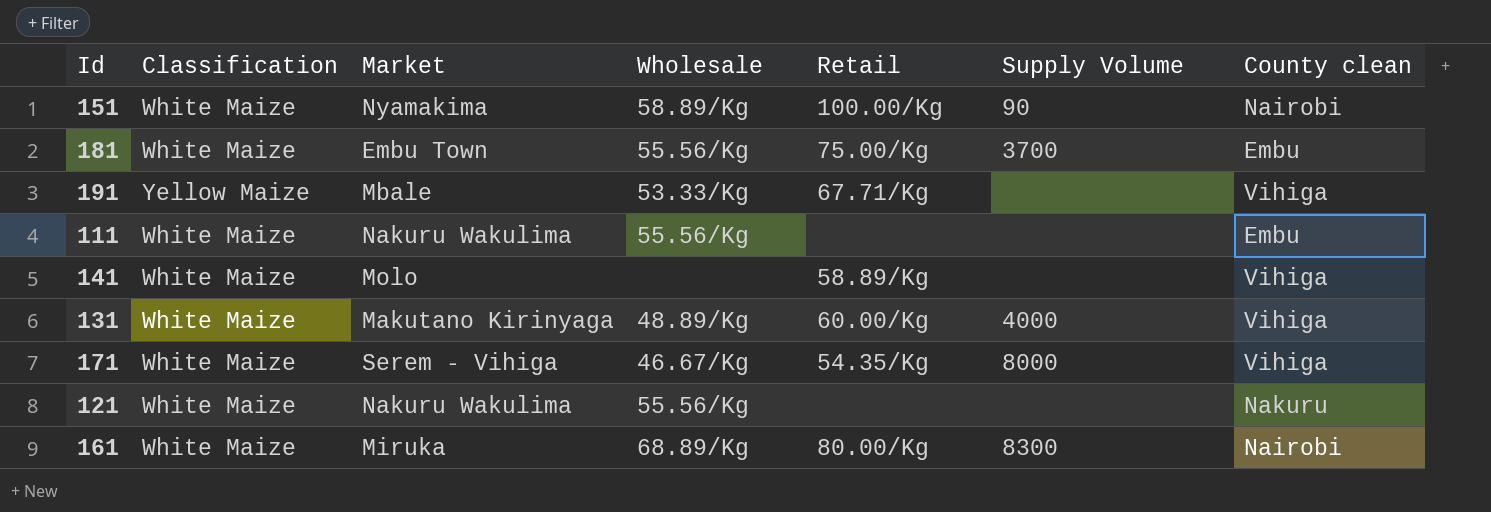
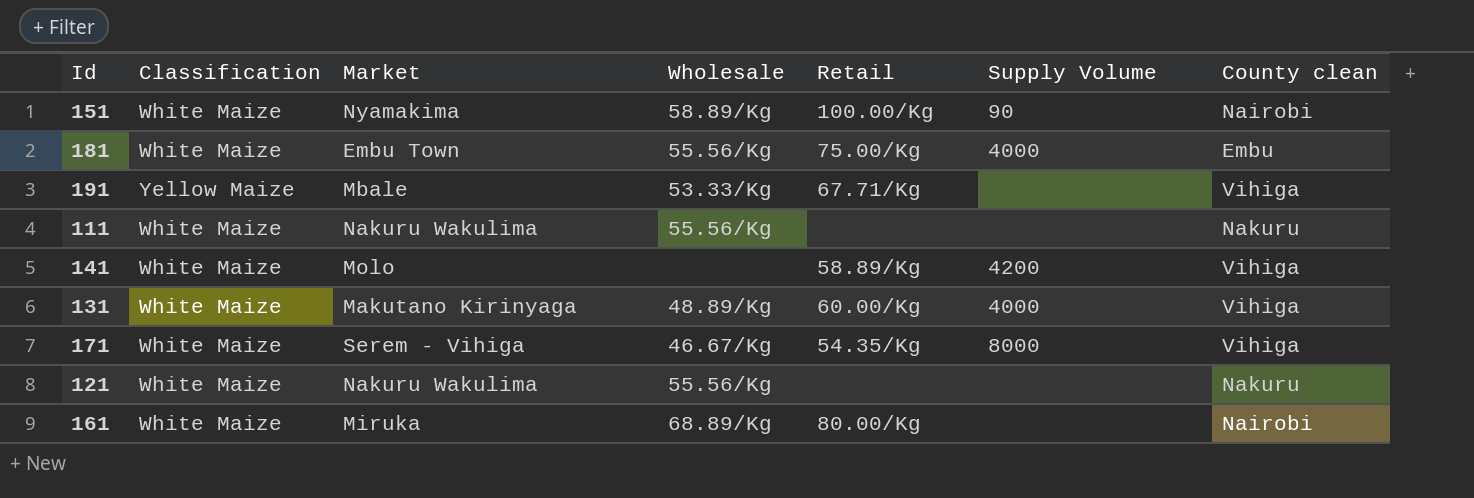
181 | Supply Volume: 3700 -> 4000
111 | County clean: Embu -> Nakuru
141 | Supply Volume: none -> 4200
161 | Supply Volume: 8300 -> none

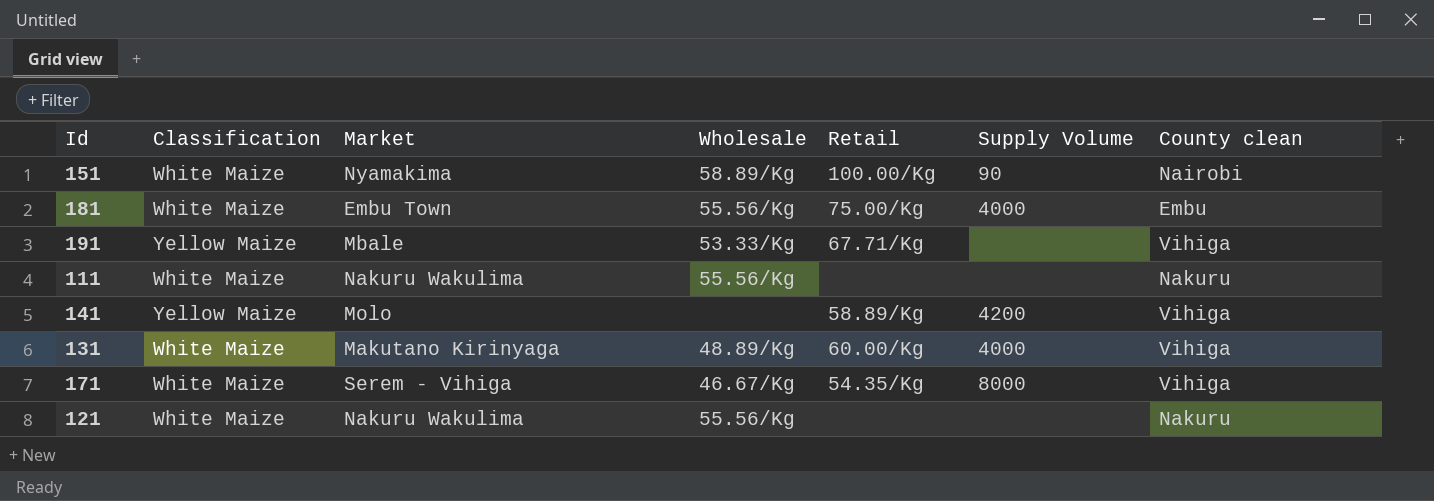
row 161: White Maize | Miruka | 68.89/Kg | 80.00/Kg | none | Nairobi -> none
141 | Classification: White Maize -> Yellow Maize

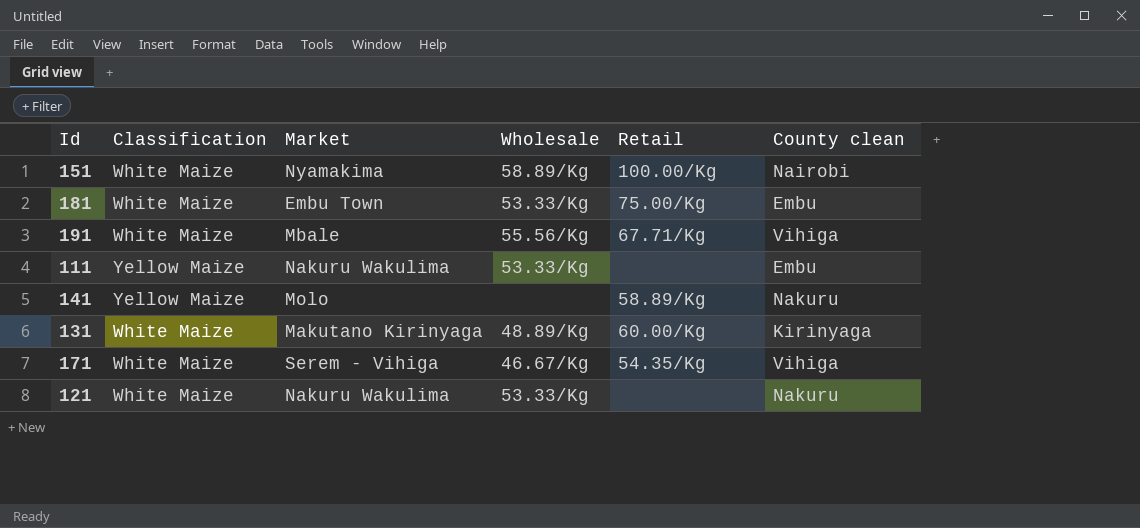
column Supply Volume | position: 6 -> none
181 | Wholesale: 55.56/Kg -> 53.33/Kg
191 | Classification: Yellow Maize -> White Maize
191 | Wholesale: 53.33/Kg -> 55.56/Kg
111 | Classification: White Maize -> Yellow Maize
111 | Wholesale: 55.56/Kg -> 53.33/Kg
111 | County clean: Nakuru -> Embu
141 | County clean: Vihiga -> Nakuru
131 | County clean: Vihiga -> Kirinyaga
121 | Wholesale: 55.56/Kg -> 53.33/Kg

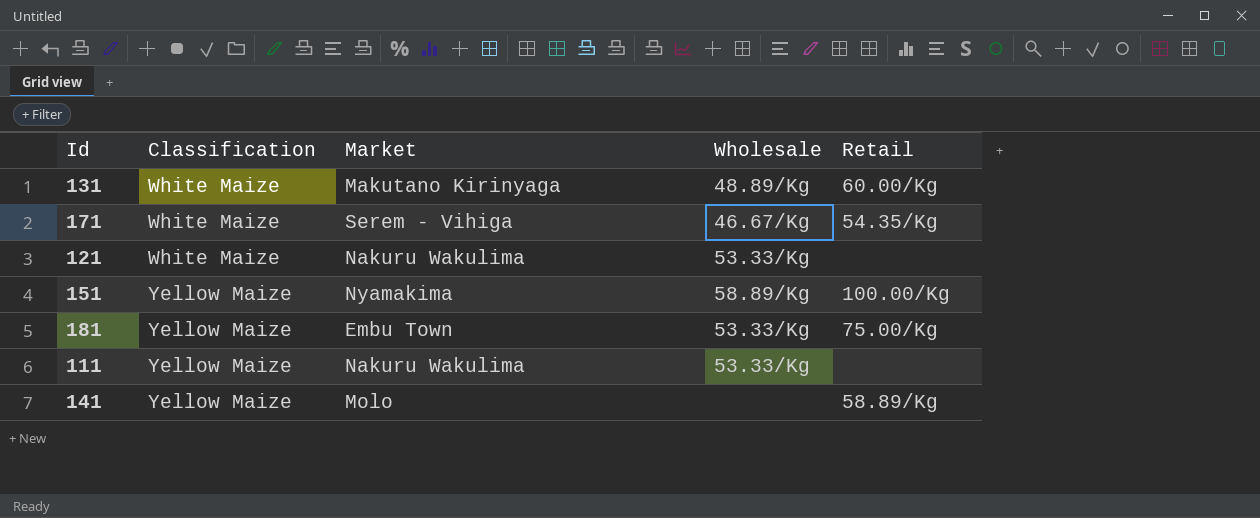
row order: none -> Classification ascending
column County clean | position: 6 -> none
row 191: White Maize | Mbale | 55.56/Kg | 67.71/Kg | Vihiga -> none
151 | Classification: White Maize -> Yellow Maize
181 | Classification: White Maize -> Yellow Maize

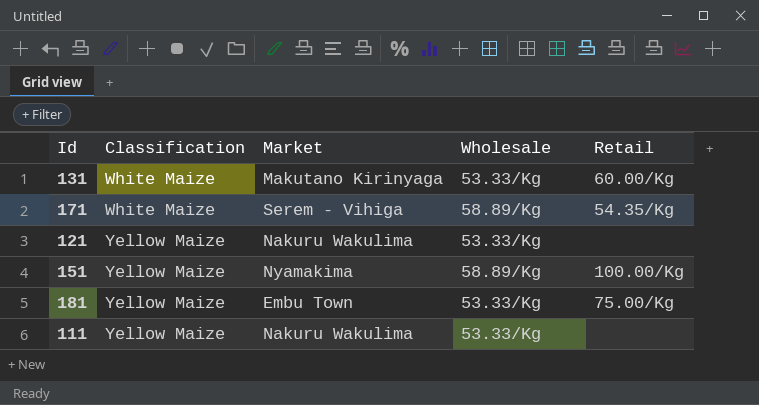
row 141: Yellow Maize | Molo | none | 58.89/Kg -> none
131 | Wholesale: 48.89/Kg -> 53.33/Kg
171 | Wholesale: 46.67/Kg -> 58.89/Kg
121 | Classification: White Maize -> Yellow Maize

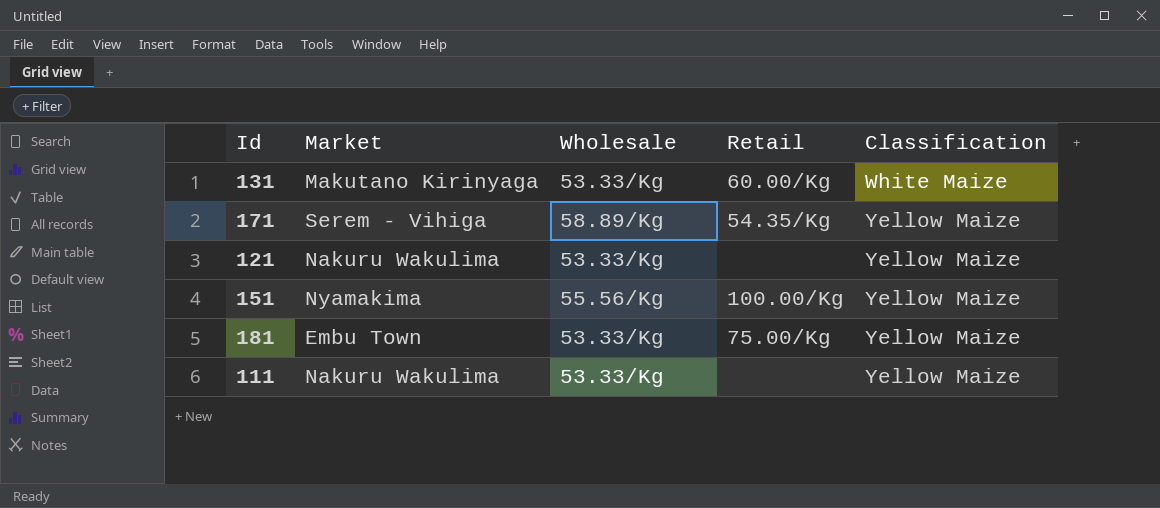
column Classification | position: 2 -> 5
171 | Classification: White Maize -> Yellow Maize
151 | Wholesale: 58.89/Kg -> 55.56/Kg

